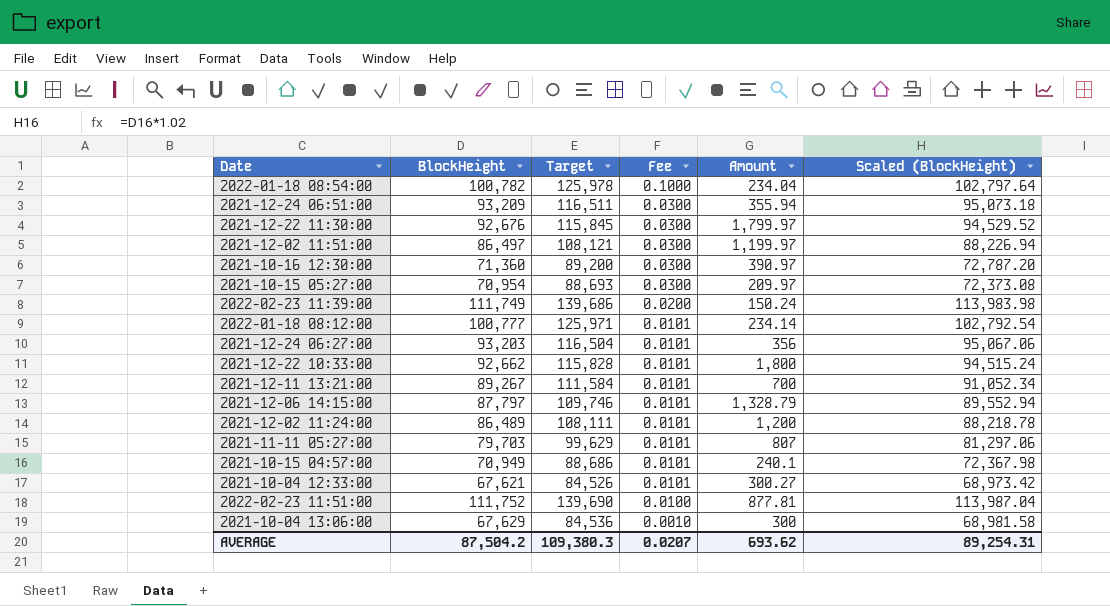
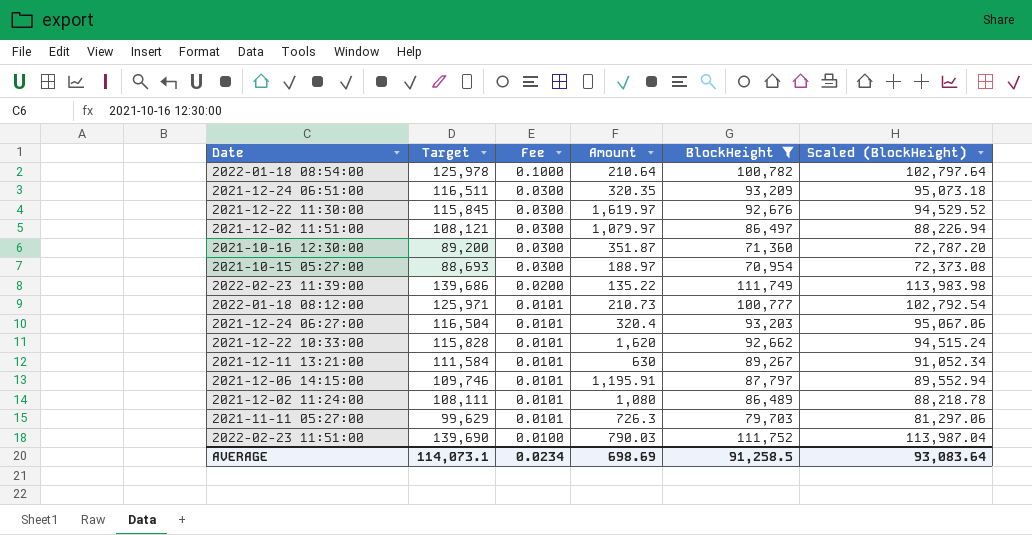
filter: none -> BlockHeight >= 70,954
column BlockHeight | position: 2 -> 5
2022-01-18 08:54:00 | Amount: 234.04 -> 210.64
2021-12-24 06:51:00 | Amount: 355.94 -> 320.35
2021-12-22 11:30:00 | Amount: 1,799.97 -> 1,619.97
2021-12-02 11:51:00 | Amount: 1,199.97 -> 1,079.97
2021-10-16 12:30:00 | Amount: 390.97 -> 351.87
2021-10-15 05:27:00 | Amount: 209.97 -> 188.97
2022-02-23 11:39:00 | Amount: 150.24 -> 135.22
2022-01-18 08:12:00 | Amount: 234.14 -> 210.73
2021-12-24 06:27:00 | Amount: 356 -> 320.4
2021-12-22 10:33:00 | Amount: 1,800 -> 1,620
2021-12-11 13:21:00 | Amount: 700 -> 630
2021-12-06 14:15:00 | Amount: 1,328.79 -> 1,195.91
2021-12-02 11:24:00 | Amount: 1,200 -> 1,080
2021-11-11 05:27:00 | Amount: 807 -> 726.3
2022-02-23 11:51:00 | Amount: 877.81 -> 790.03
AVERAGE | Target: 109,380.3 -> 114,073.1
AVERAGE | Fee: 0.0207 -> 0.0234
AVERAGE | Amount: 693.62 -> 698.69
AVERAGE | BlockHeight: 87,504.2 -> 91,258.5
AVERAGE | Scaled (BlockHeight): 89,254.31 -> 93,083.64

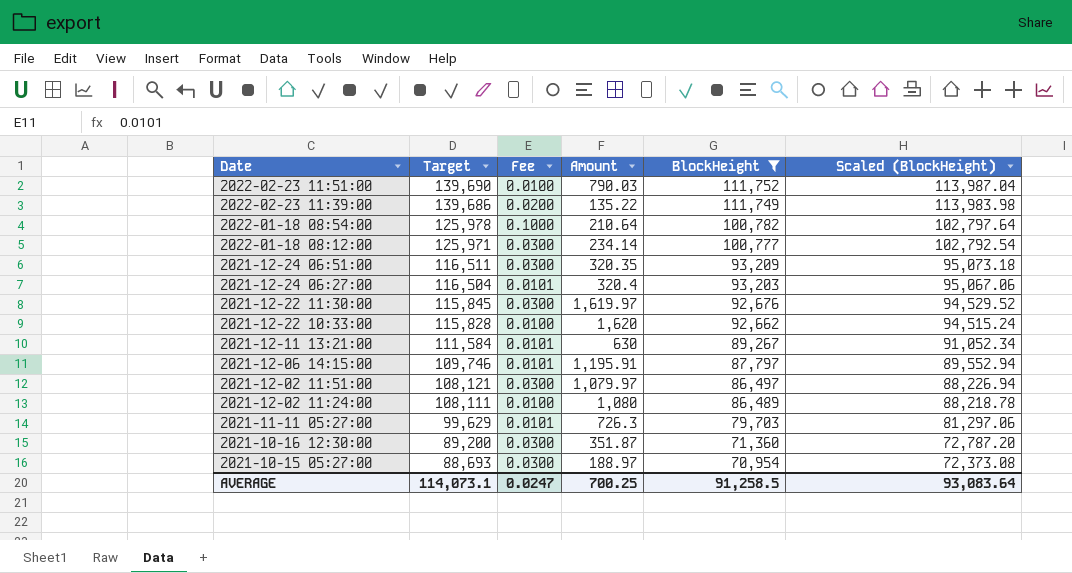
row order: Fee descending -> Date descending
2022-01-18 08:12:00 | Fee: 0.0101 -> 0.0300
2022-01-18 08:12:00 | Amount: 210.73 -> 234.14
2021-12-22 10:33:00 | Fee: 0.0101 -> 0.0100
2021-12-02 11:24:00 | Fee: 0.0101 -> 0.0100
AVERAGE | Fee: 0.0234 -> 0.0247
AVERAGE | Amount: 698.69 -> 700.25

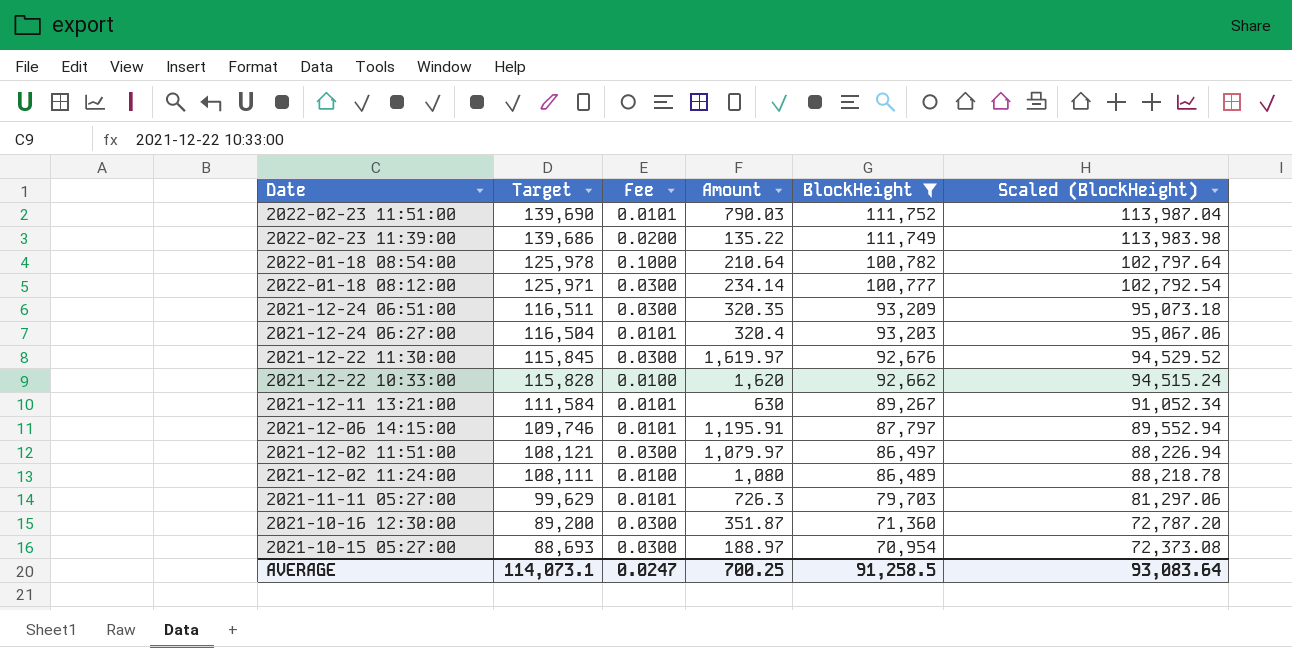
2022-02-23 11:51:00 | Fee: 0.0100 -> 0.0101

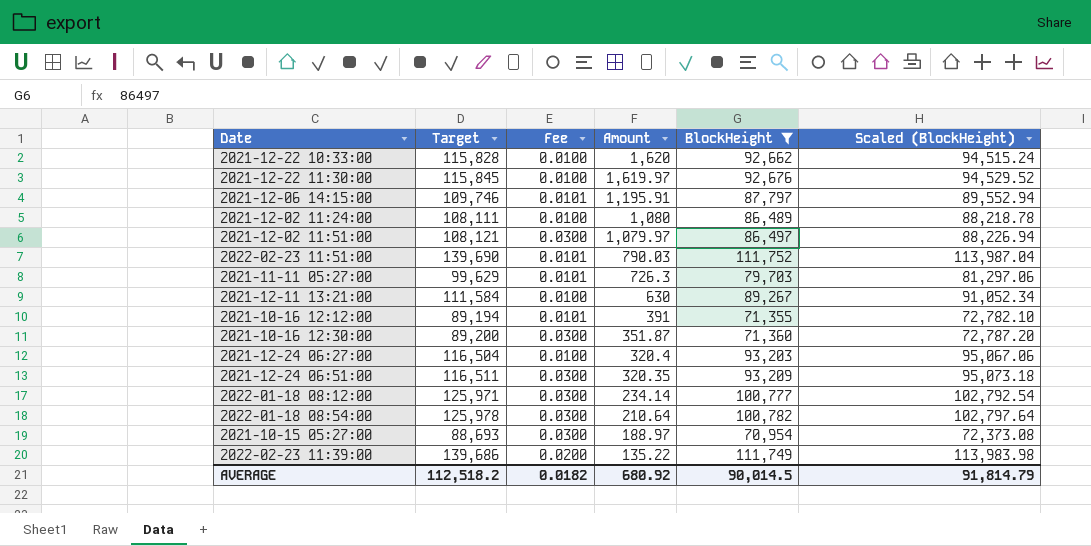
row order: Date descending -> Amount descending
2021-12-22 11:30:00 | Fee: 0.0300 -> 0.0100
2021-12-11 13:21:00 | Fee: 0.0101 -> 0.0100
row 2021-10-16 12:12:00: none -> 89,194 | 0.0101 | 391 | 71,355 | 72,782.10
2021-12-24 06:27:00 | Fee: 0.0101 -> 0.0100
2022-01-18 08:54:00 | Fee: 0.1000 -> 0.0300
AVERAGE | Target: 114,073.1 -> 112,518.2
AVERAGE | Fee: 0.0247 -> 0.0182
AVERAGE | Amount: 700.25 -> 680.92
AVERAGE | BlockHeight: 91,258.5 -> 90,014.5
AVERAGE | Scaled (BlockHeight): 93,083.64 -> 91,814.79

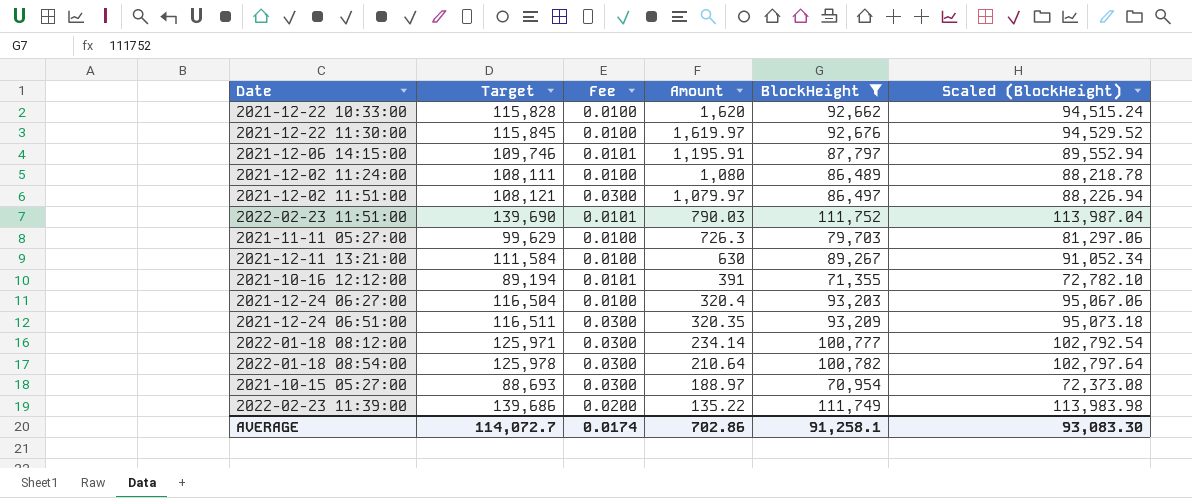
row 2021-10-16 12:30:00: 89,200 | 0.0300 | 351.87 | 71,360 | 72,787.20 -> none
2021-11-11 05:27:00 | Fee: 0.0101 -> 0.0100
AVERAGE | Target: 112,518.2 -> 114,072.7
AVERAGE | Fee: 0.0182 -> 0.0174
AVERAGE | Amount: 680.92 -> 702.86
AVERAGE | BlockHeight: 90,014.5 -> 91,258.1
AVERAGE | Scaled (BlockHeight): 91,814.79 -> 93,083.30

